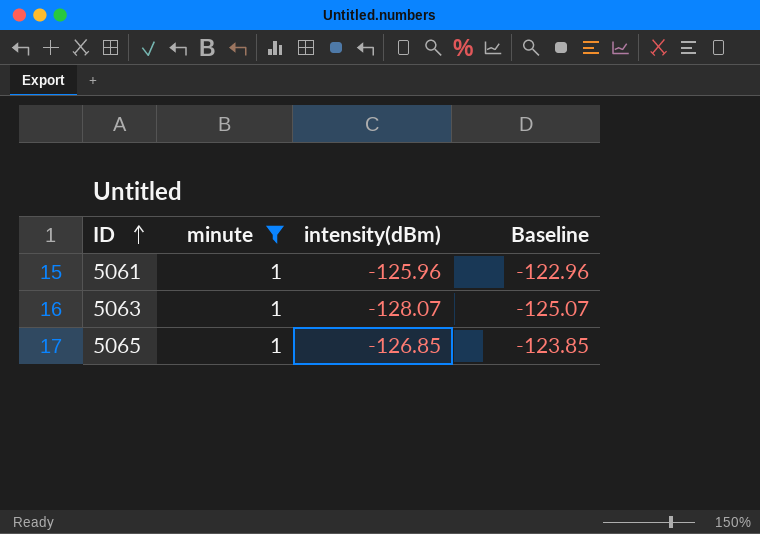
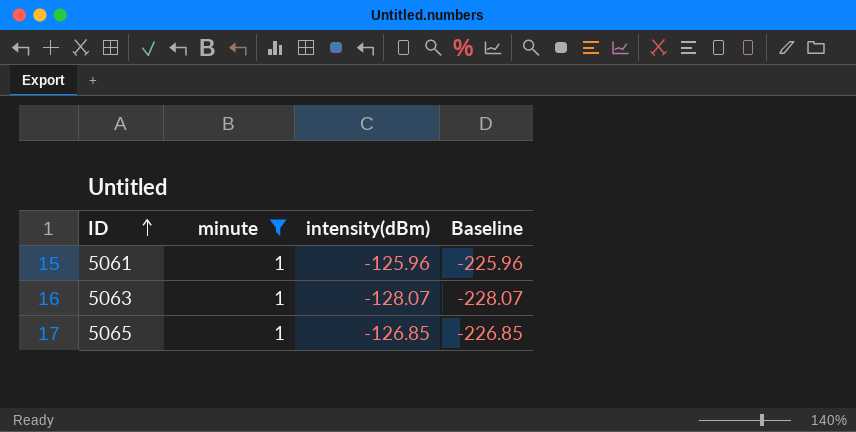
column Baseline | formula: [intensity(dBm)] + 3 -> [intensity(dBm)] - 100

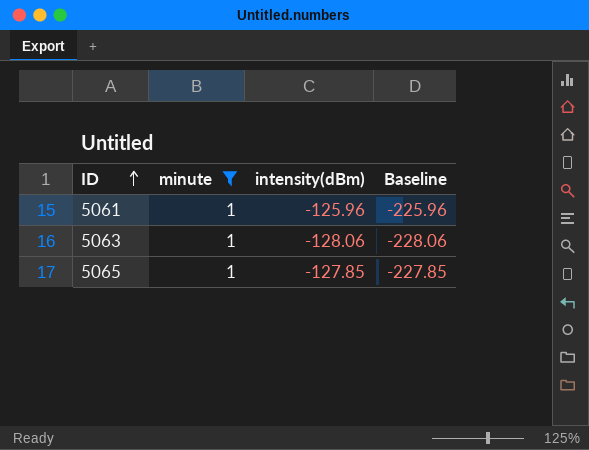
5063 | intensity(dBm): -128.07 -> -128.06
5063 | Baseline: -228.07 -> -228.06
5065 | intensity(dBm): -126.85 -> -127.85
5065 | Baseline: -226.85 -> -227.85

